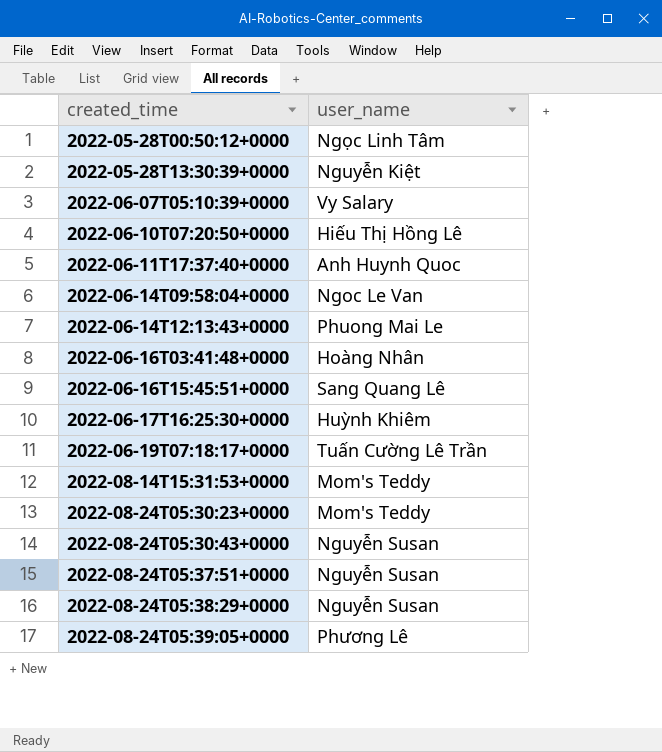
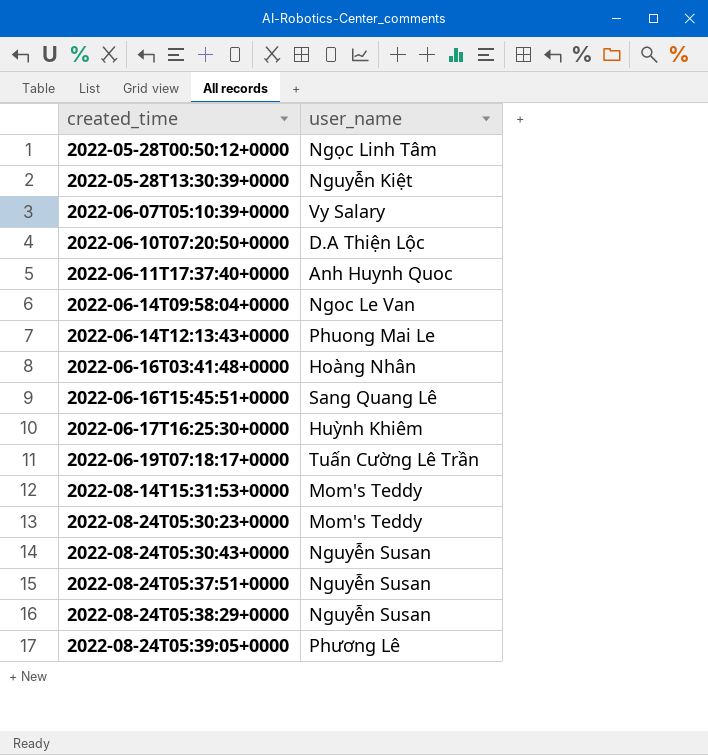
2022-06-10T07:20:50+0000 | user_name: Hiếu Thị Hồng Lê -> D.A Thiện Lộc

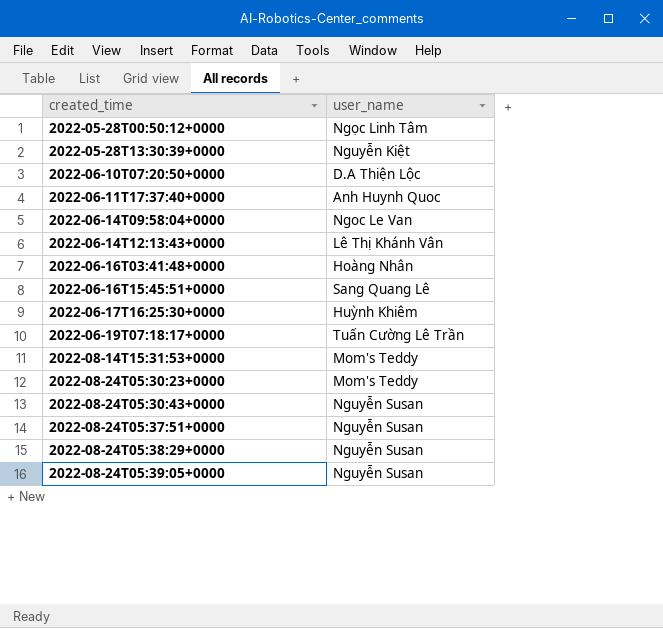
row 2022-06-07T05:10:39+0000: Vy Salary -> none
2022-06-14T12:13:43+0000 | user_name: Phuong Mai Le -> Lê Thị Khánh Vân
2022-08-24T05:39:05+0000 | user_name: Phương Lê -> Nguyễn Susan

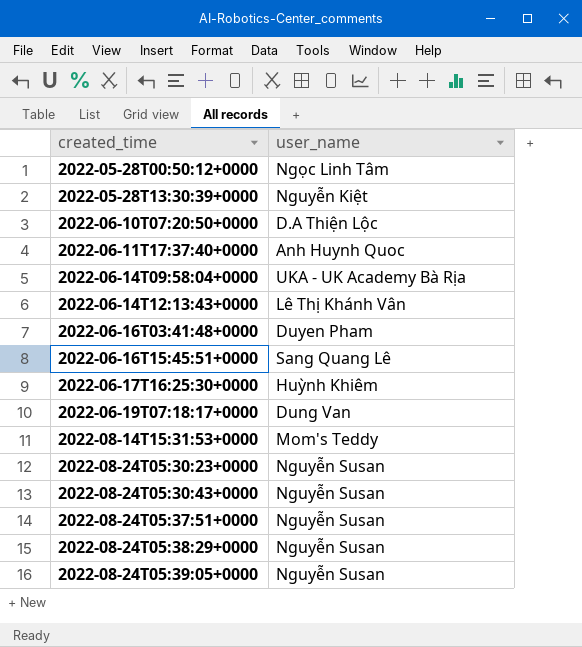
2022-06-14T09:58:04+0000 | user_name: Ngoc Le Van -> UKA - UK Academy Bà Rịa
2022-06-16T03:41:48+0000 | user_name: Hoàng Nhân -> Duyen Pham
2022-06-19T07:18:17+0000 | user_name: Tuấn Cường Lê Trần -> Dung Van
2022-08-24T05:30:23+0000 | user_name: Mom's Teddy -> Nguyễn Susan

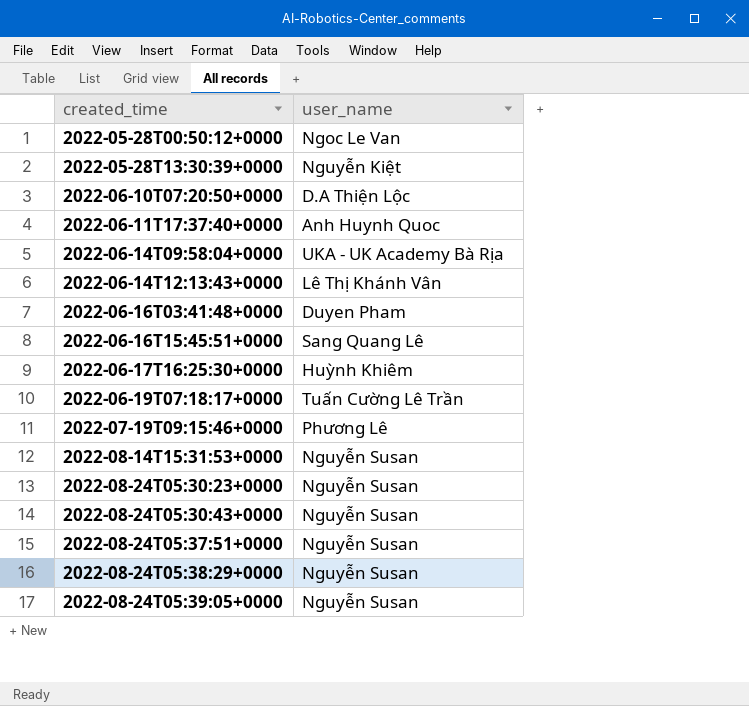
2022-05-28T00:50:12+0000 | user_name: Ngọc Linh Tâm -> Ngoc Le Van
2022-06-19T07:18:17+0000 | user_name: Dung Van -> Tuấn Cường Lê Trần
row 2022-07-19T09:15:46+0000: none -> Phương Lê
2022-08-14T15:31:53+0000 | user_name: Mom's Teddy -> Nguyễn Susan

